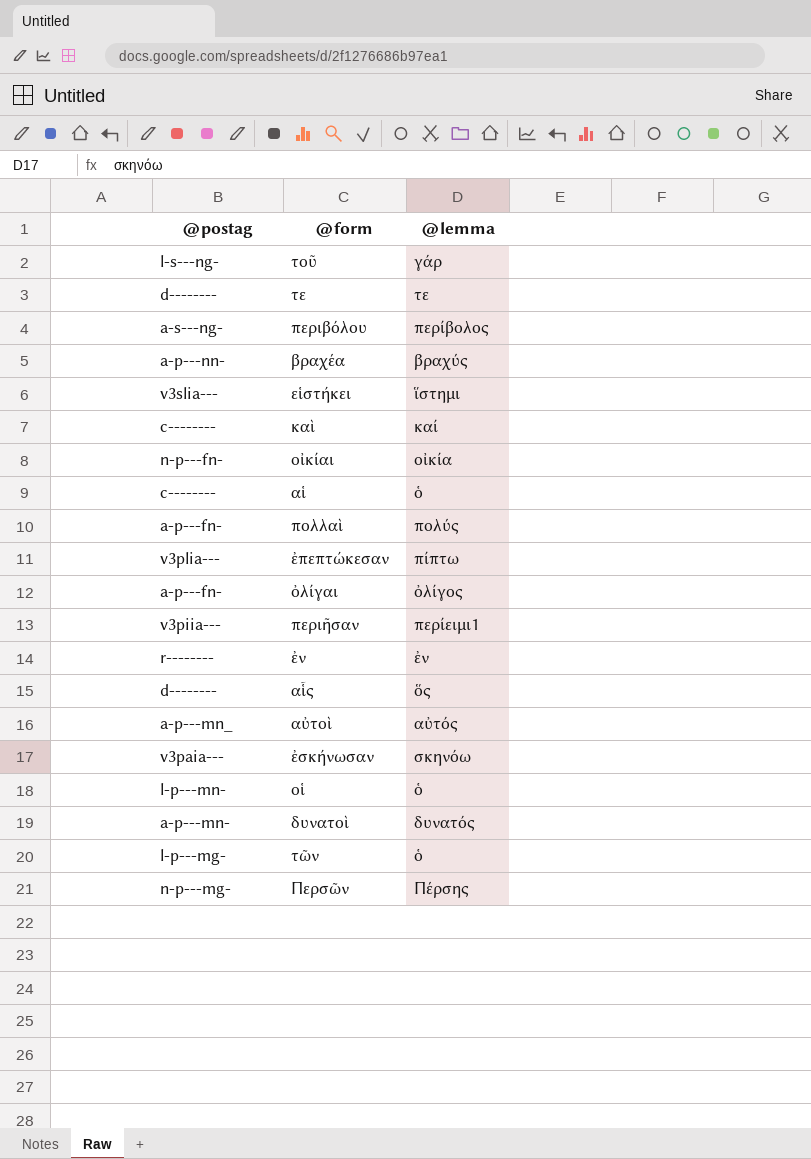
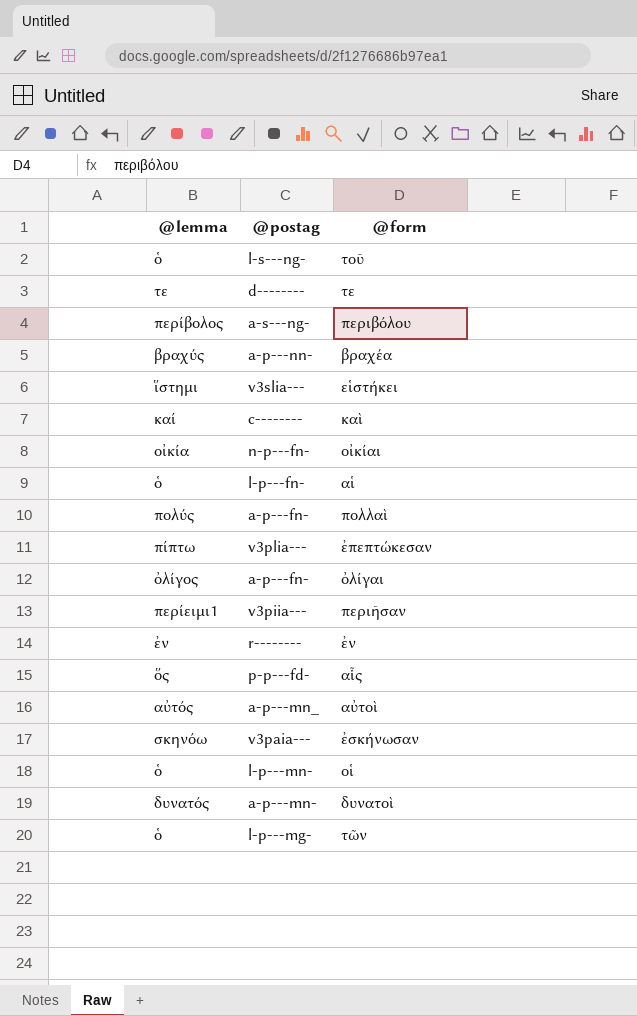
column @lemma | position: 3 -> 1
row Περσῶν: n-p---mg- | Πέρσης -> none
τοῦ | @lemma: γάρ -> ὁ
αἱ | @postag: c-------- -> l-p---fn-
αἷς | @postag: d-------- -> p-p---fd-

